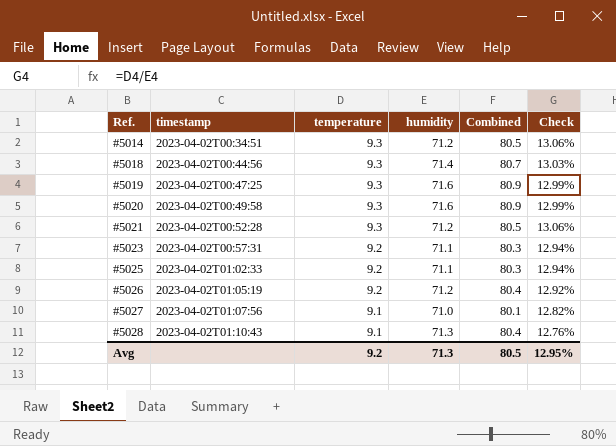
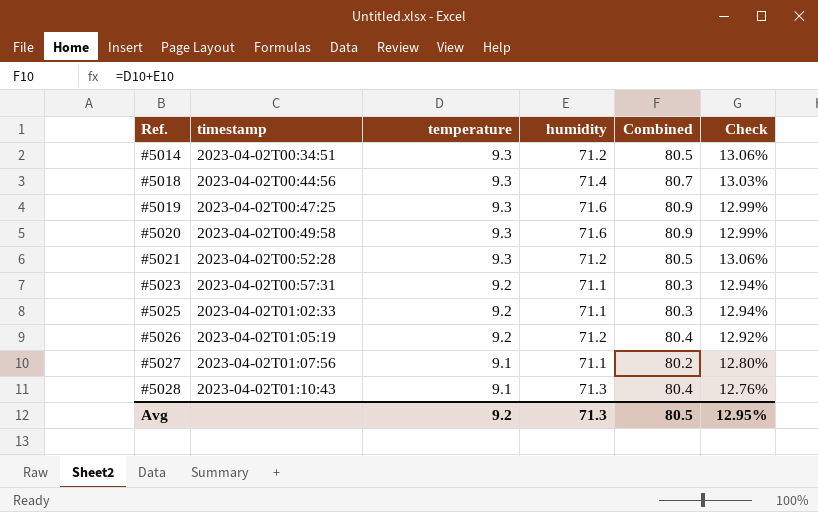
#5027 | humidity: 71.0 -> 71.1
#5027 | Combined: 80.1 -> 80.2
#5027 | Check: 12.82% -> 12.80%

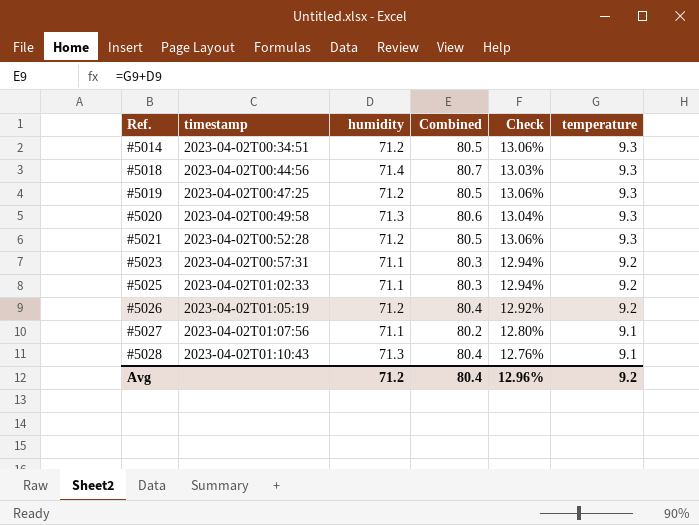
column temperature | position: 3 -> 6
#5019 | humidity: 71.6 -> 71.2
#5019 | Combined: 80.9 -> 80.5
#5019 | Check: 12.99% -> 13.06%
#5020 | humidity: 71.6 -> 71.3
#5020 | Combined: 80.9 -> 80.6
#5020 | Check: 12.99% -> 13.04%
Avg | humidity: 71.3 -> 71.2
Avg | Combined: 80.5 -> 80.4
Avg | Check: 12.95% -> 12.96%

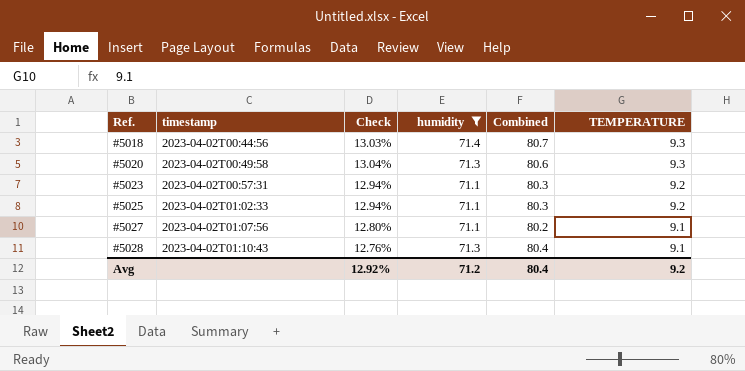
filter: none -> humidity != 71.2
column Check | position: 5 -> 3
column name: temperature -> TEMPERATURE
Avg | Check: 12.96% -> 12.92%

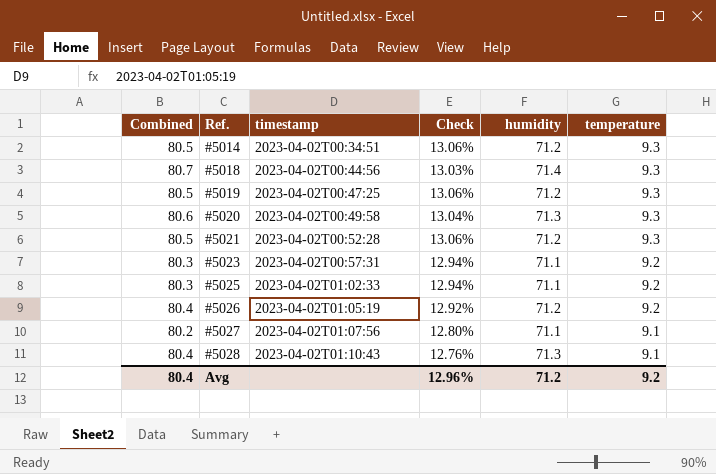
filter: humidity != 71.2 -> none
column Combined | position: 5 -> 1
column name: TEMPERATURE -> temperature
Avg | Check: 12.92% -> 12.96%

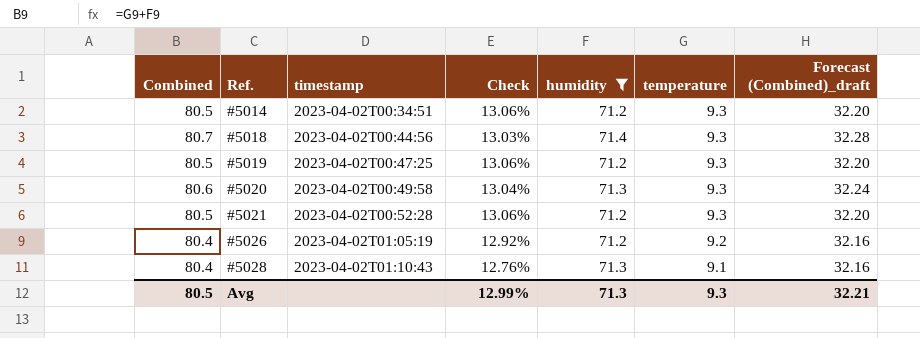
filter: none -> humidity != 71.1
column Forecast (Combined)_draft | formula: none -> [Combined] * 0.4
Avg | Combined: 80.4 -> 80.5
Avg | Check: 12.96% -> 12.99%
Avg | humidity: 71.2 -> 71.3
Avg | temperature: 9.2 -> 9.3

